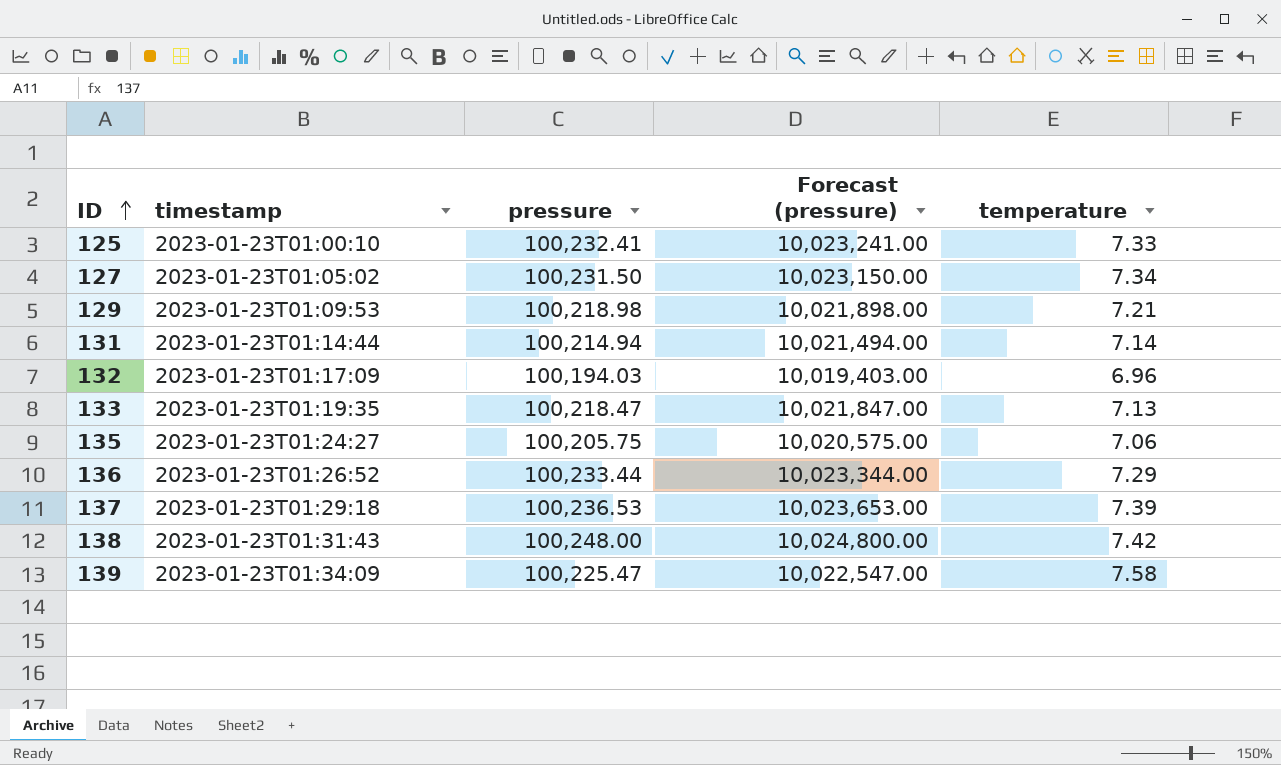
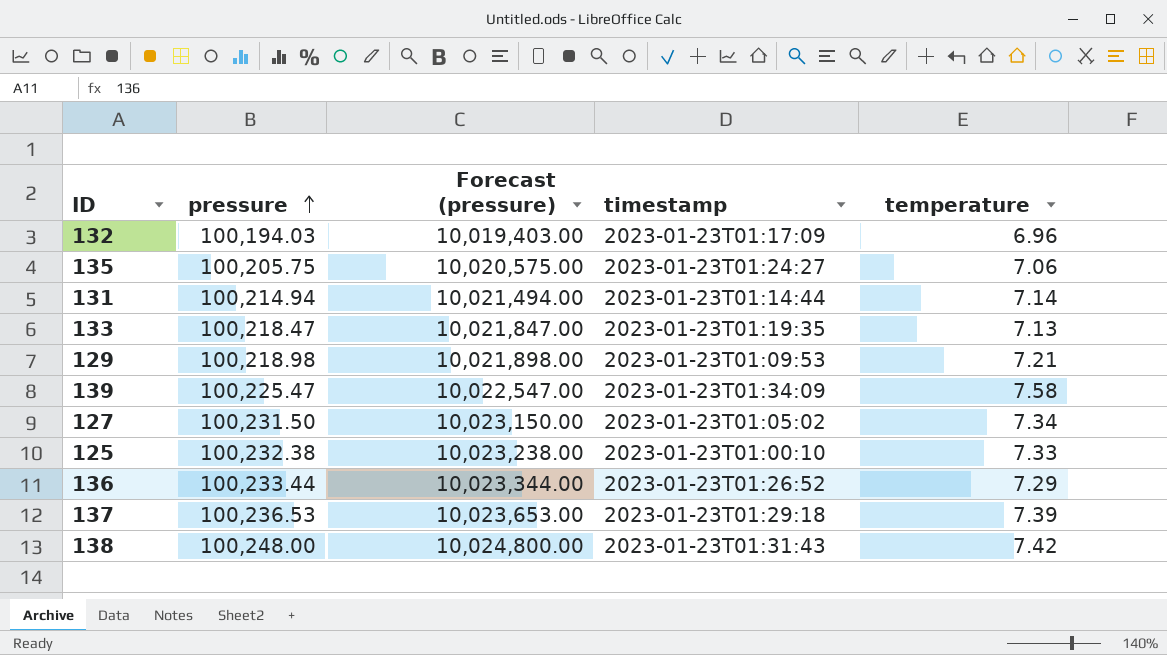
row order: ID ascending -> pressure ascending
column timestamp | position: 2 -> 4
125 | pressure: 100,232.41 -> 100,232.38
125 | Forecast (pressure): 10,023,241.00 -> 10,023,238.00

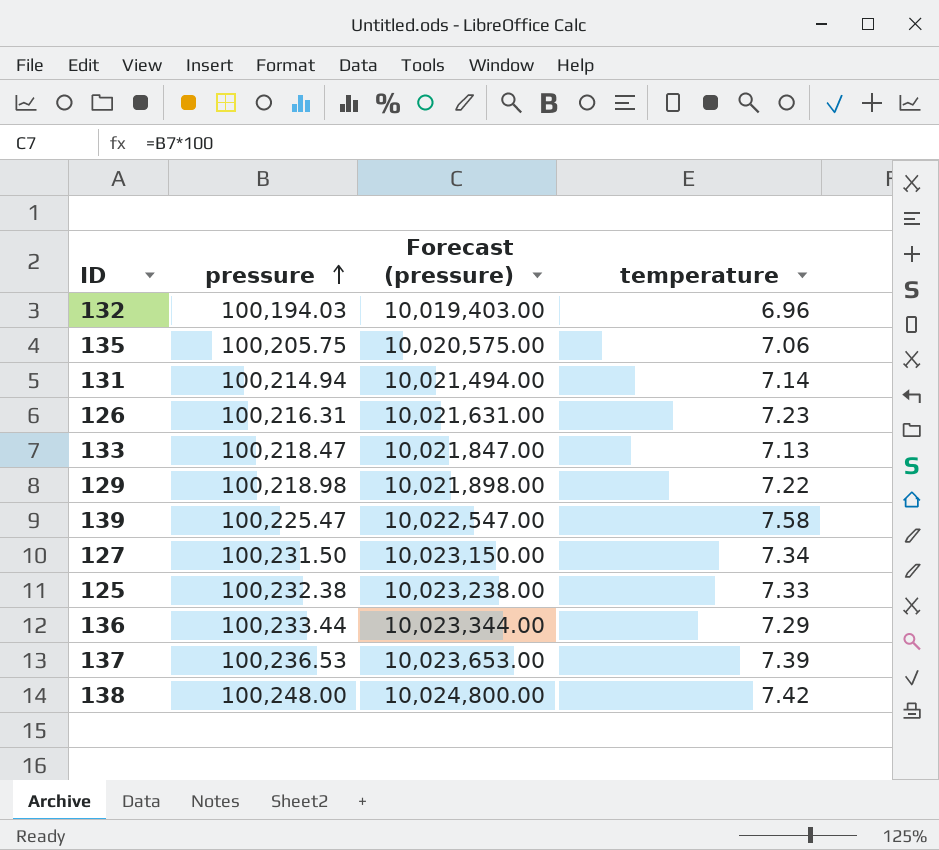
column timestamp | position: 4 -> none
row 126: none -> 100,216.31 | 10,021,631.00 | 7.23
129 | temperature: 7.21 -> 7.22

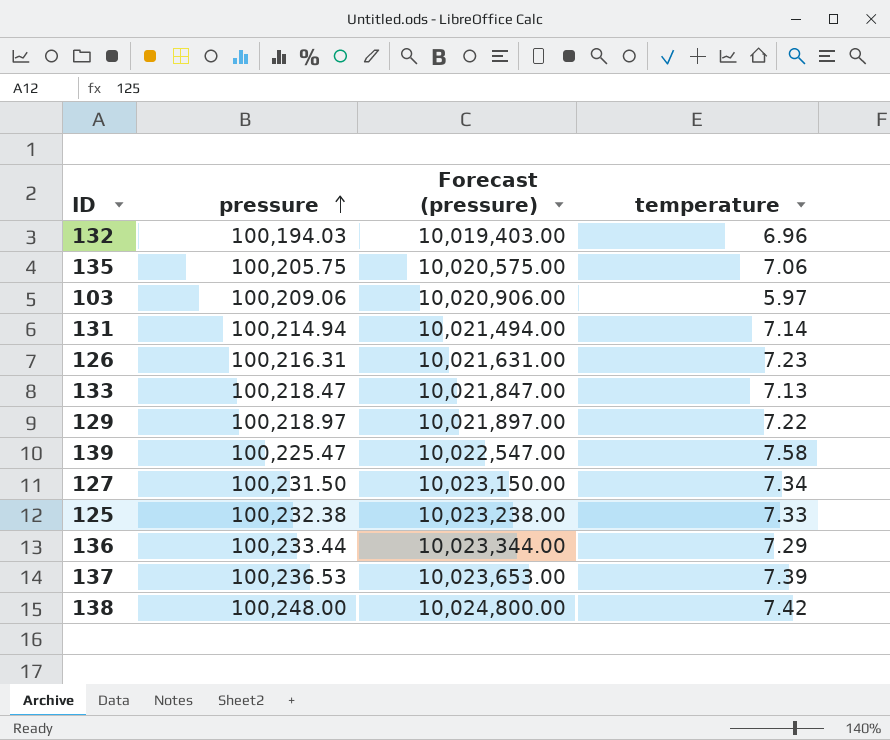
row 103: none -> 100,209.06 | 10,020,906.00 | 5.97
129 | pressure: 100,218.98 -> 100,218.97
129 | Forecast (pressure): 10,021,898.00 -> 10,021,897.00

